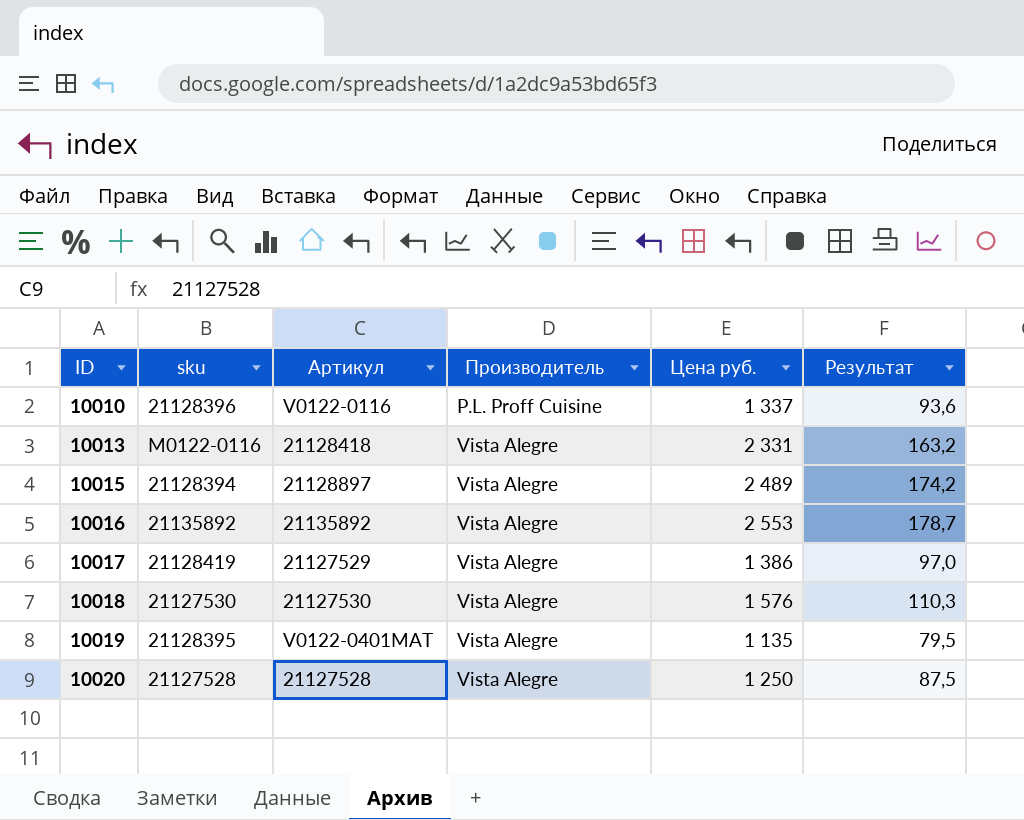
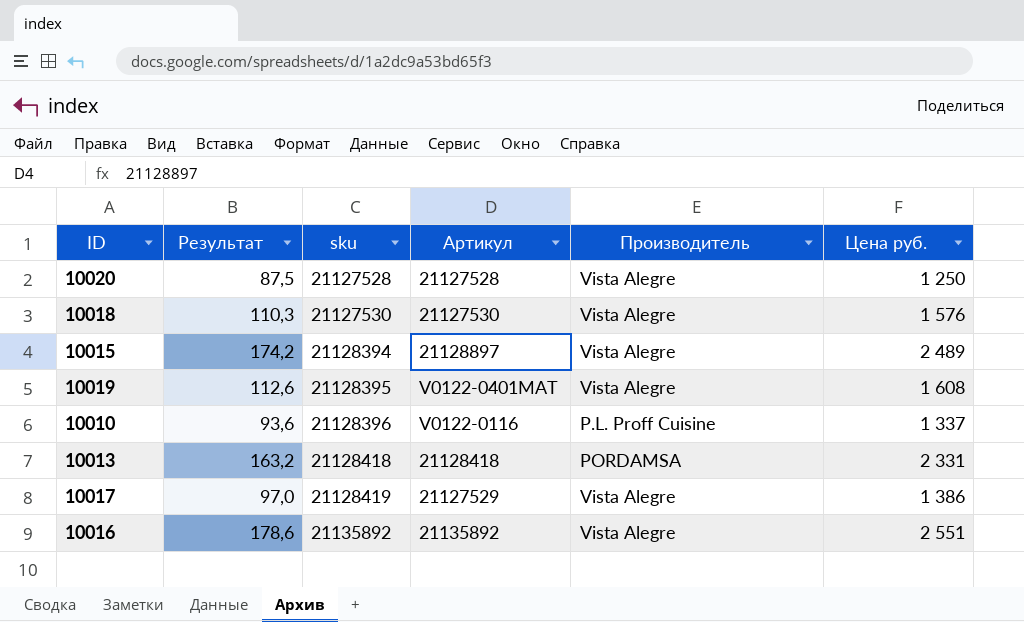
row order: ID ascending -> sku ascending
column Результат | position: 6 -> 2
10019 | Результат: 79,5 -> 112,6
10019 | Цена руб.: 1 135 -> 1 608
10013 | sku: M0122-0116 -> 21128418
10013 | Производитель: Vista Alegre -> PORDAMSA
10016 | Результат: 178,7 -> 178,6
10016 | Цена руб.: 2 553 -> 2 551

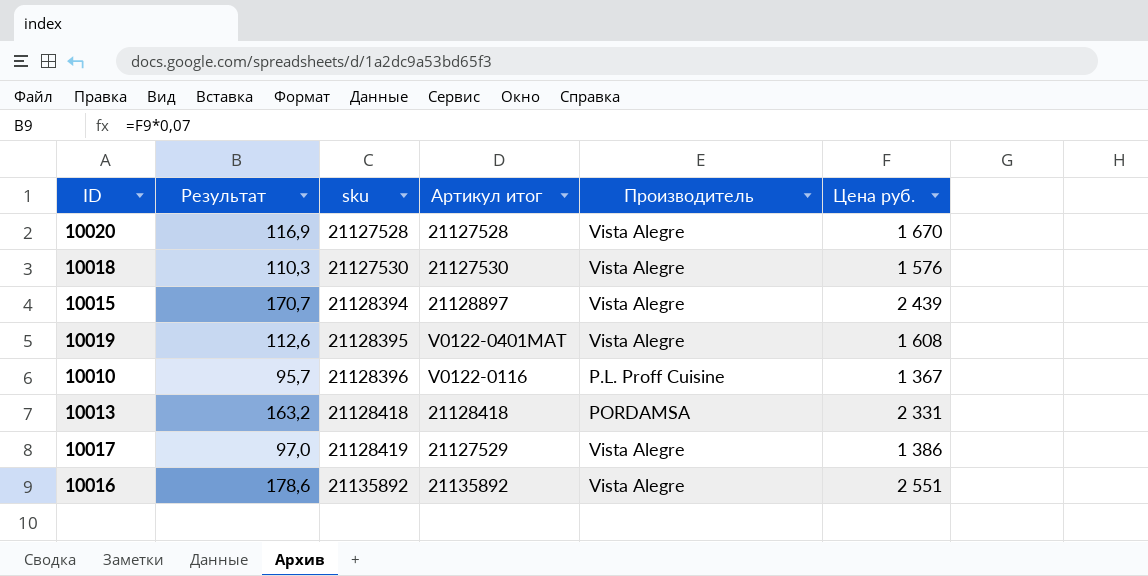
column name: Артикул -> Артикул итог
10020 | Результат: 87,5 -> 116,9
10020 | Цена руб.: 1 250 -> 1 670
10015 | Результат: 174,2 -> 170,7
10015 | Цена руб.: 2 489 -> 2 439
10010 | Результат: 93,6 -> 95,7
10010 | Цена руб.: 1 337 -> 1 367

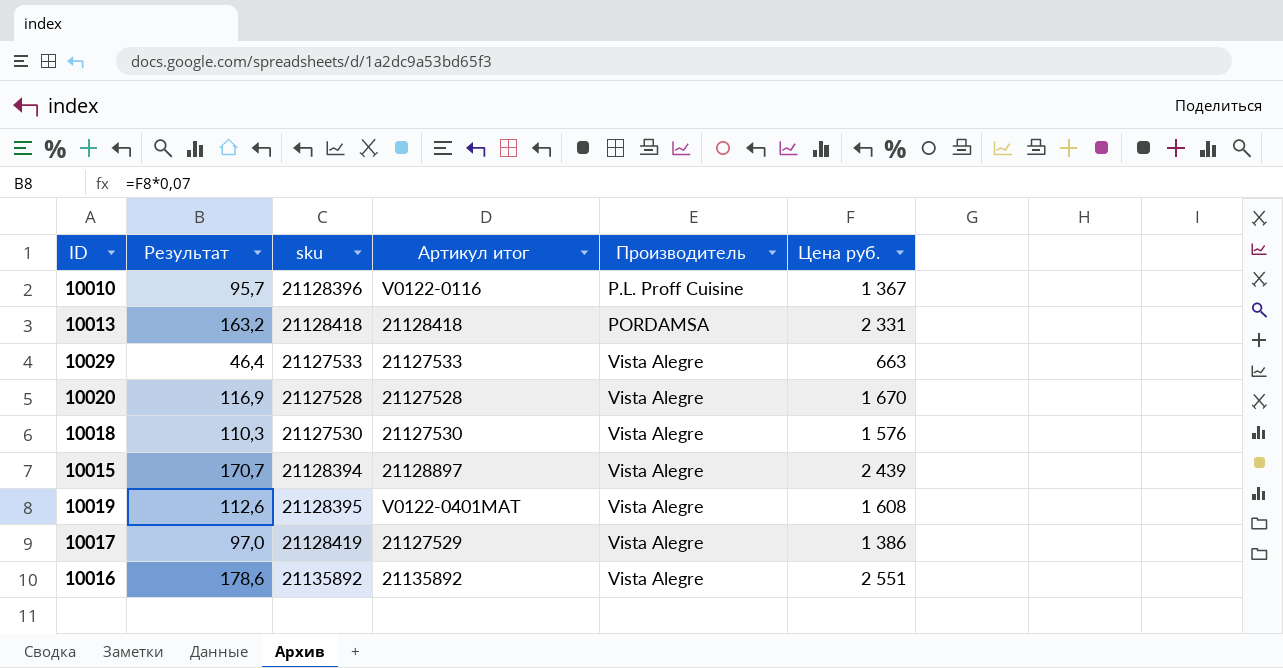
row order: sku ascending -> Производитель ascending
row 10029: none -> 46,4 | 21127533 | 21127533 | Vista Alegre | 663

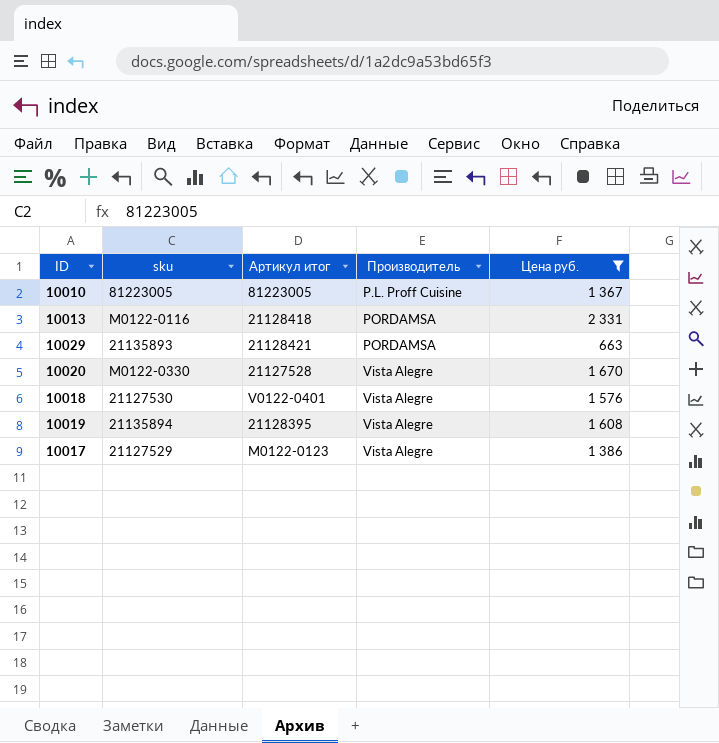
filter: none -> Цена руб. <= 2 331
column Результат | formula: [Цена руб.] * 0,07 -> none
10010 | sku: 21128396 -> 81223005
10010 | Артикул итог: V0122-0116 -> 81223005
10013 | sku: 21128418 -> M0122-0116
10029 | sku: 21127533 -> 21135893
10029 | Артикул итог: 21127533 -> 21128421
10029 | Производитель: Vista Alegre -> PORDAMSA
10020 | sku: 21127528 -> M0122-0330
10018 | Артикул итог: 21127530 -> V0122-0401
10019 | sku: 21128395 -> 21135894
10019 | Артикул итог: V0122-0401MAT -> 21128395
10017 | sku: 21128419 -> 21127529
10017 | Артикул итог: 21127529 -> M0122-0123

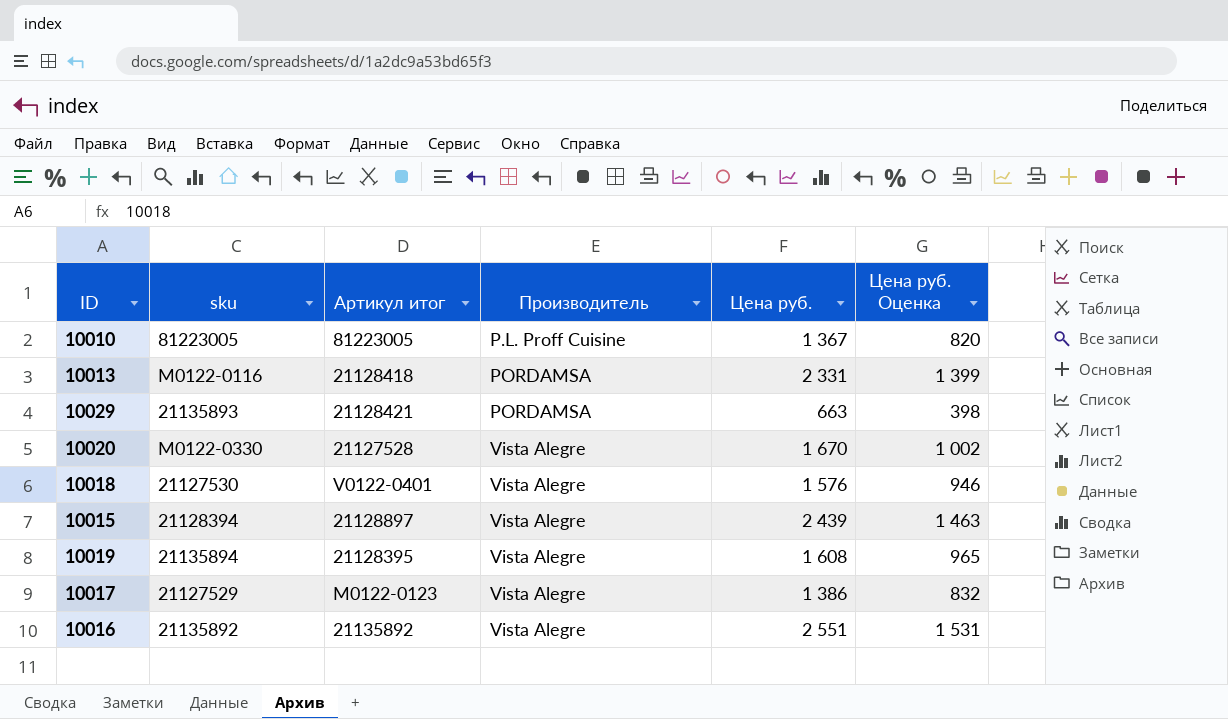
filter: Цена руб. <= 2 331 -> none
column Цена руб. Оценка | formula: none -> [Цена руб.] * 0,6

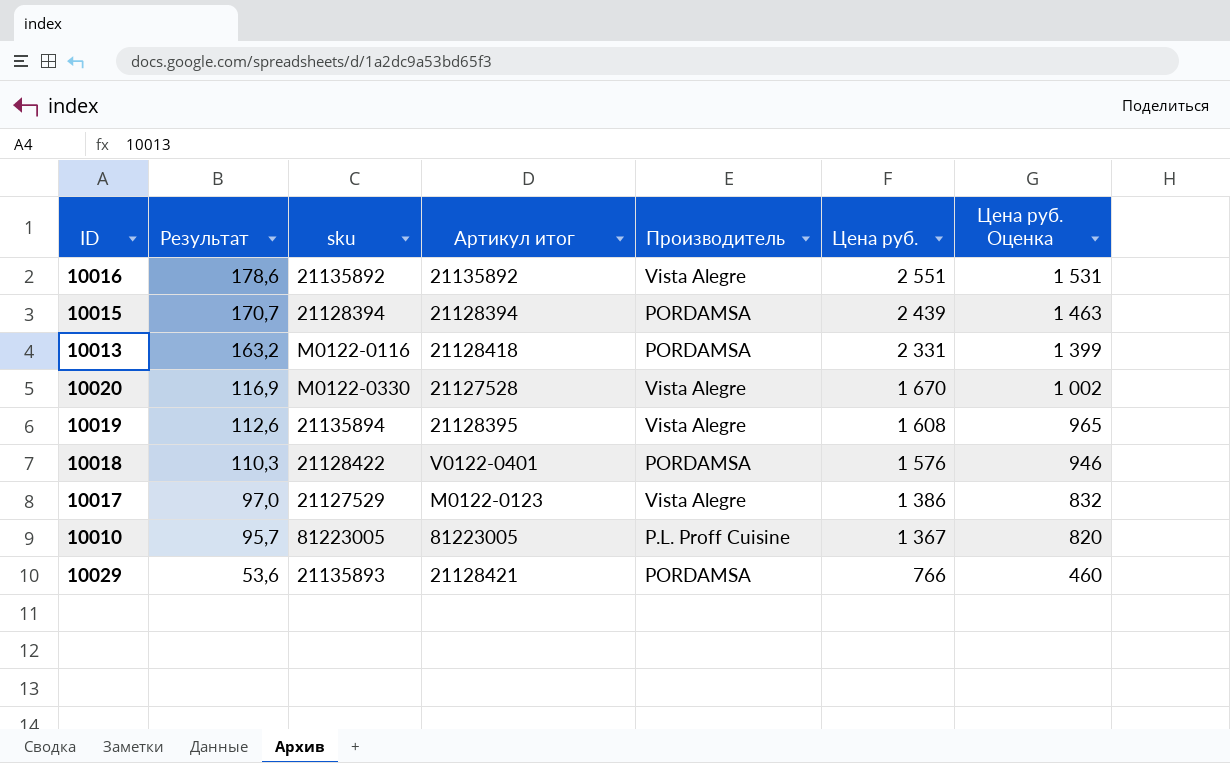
row order: Производитель ascending -> Результат descending
column Результат | formula: none -> [Цена руб.] * 0,07
10015 | Артикул итог: 21128897 -> 21128394
10015 | Производитель: Vista Alegre -> PORDAMSA
10018 | sku: 21127530 -> 21128422
10018 | Производитель: Vista Alegre -> PORDAMSA
10029 | Цена руб.: 663 -> 766
10029 | Цена руб. Оценка: 398 -> 460

